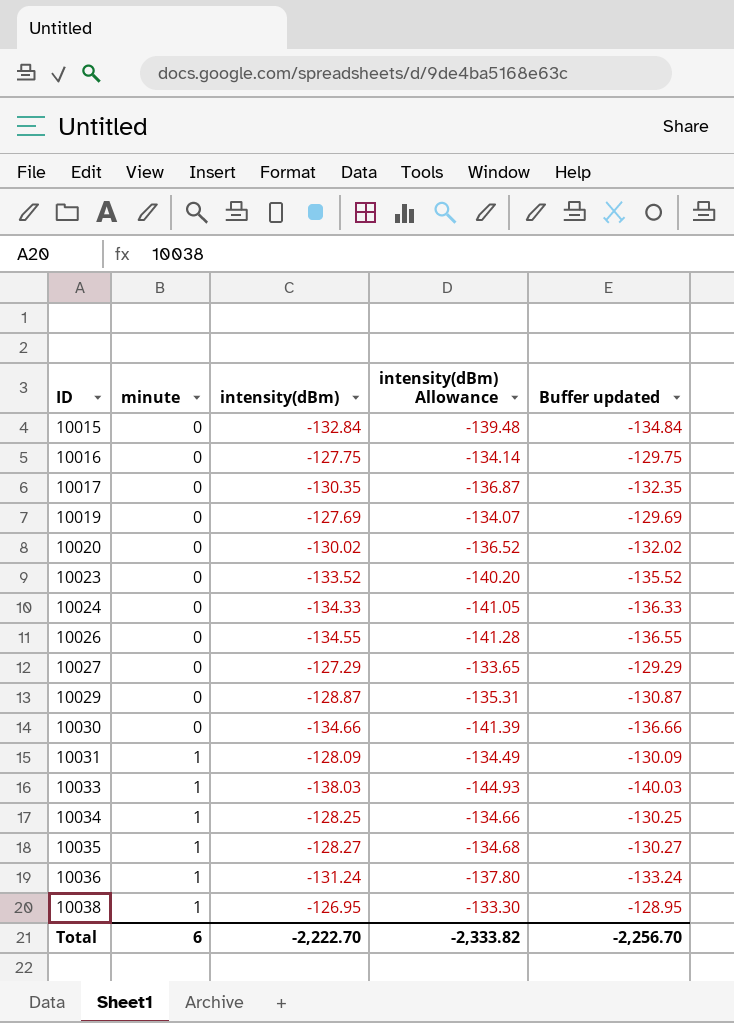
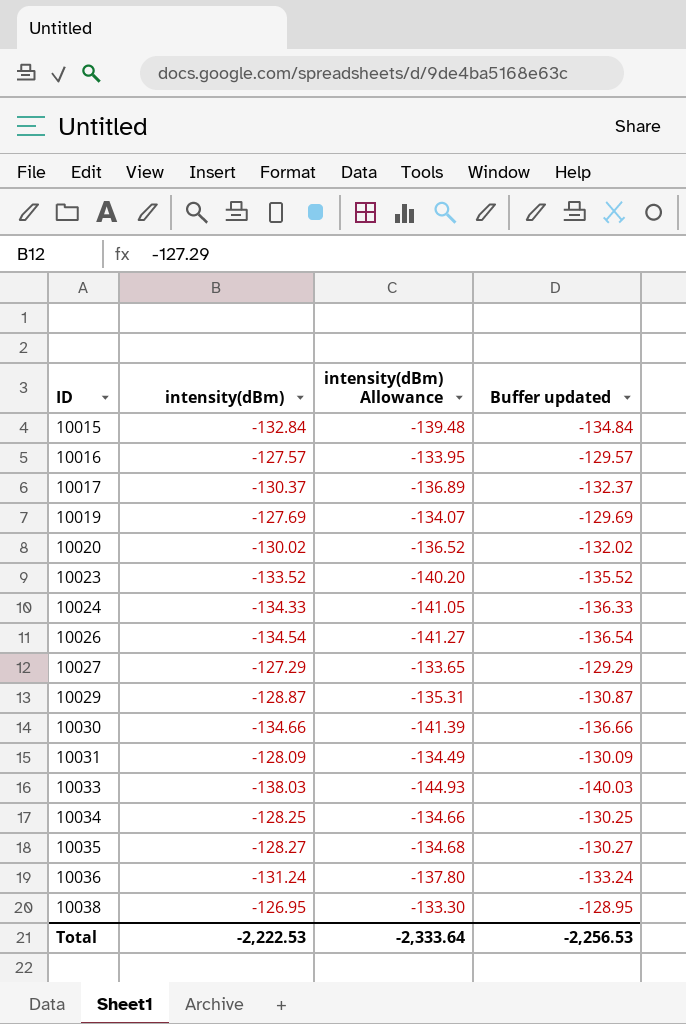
column minute | position: 2 -> none
10016 | intensity(dBm): -127.75 -> -127.57
10016 | intensity(dBm) Allowance: -134.14 -> -133.95
10016 | Buffer updated: -129.75 -> -129.57
10017 | intensity(dBm): -130.35 -> -130.37
10017 | intensity(dBm) Allowance: -136.87 -> -136.89
10017 | Buffer updated: -132.35 -> -132.37
10026 | intensity(dBm): -134.55 -> -134.54
10026 | intensity(dBm) Allowance: -141.28 -> -141.27
10026 | Buffer updated: -136.55 -> -136.54
Total | intensity(dBm): -2,222.70 -> -2,222.53
Total | intensity(dBm) Allowance: -2,333.82 -> -2,333.64
Total | Buffer updated: -2,256.70 -> -2,256.53

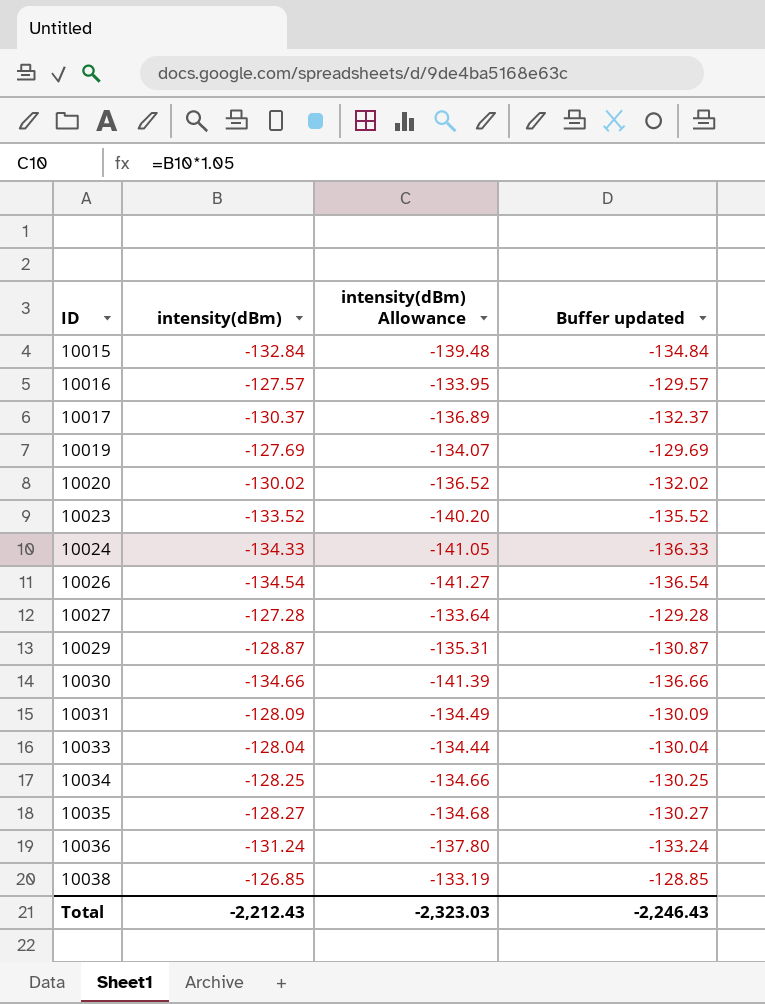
10027 | intensity(dBm): -127.29 -> -127.28
10027 | intensity(dBm) Allowance: -133.65 -> -133.64
10027 | Buffer updated: -129.29 -> -129.28
10033 | intensity(dBm): -138.03 -> -128.04
10033 | intensity(dBm) Allowance: -144.93 -> -134.44
10033 | Buffer updated: -140.03 -> -130.04
10038 | intensity(dBm): -126.95 -> -126.85
10038 | intensity(dBm) Allowance: -133.30 -> -133.19
10038 | Buffer updated: -128.95 -> -128.85
Total | intensity(dBm): -2,222.53 -> -2,212.43
Total | intensity(dBm) Allowance: -2,333.64 -> -2,323.03
Total | Buffer updated: -2,256.53 -> -2,246.43

